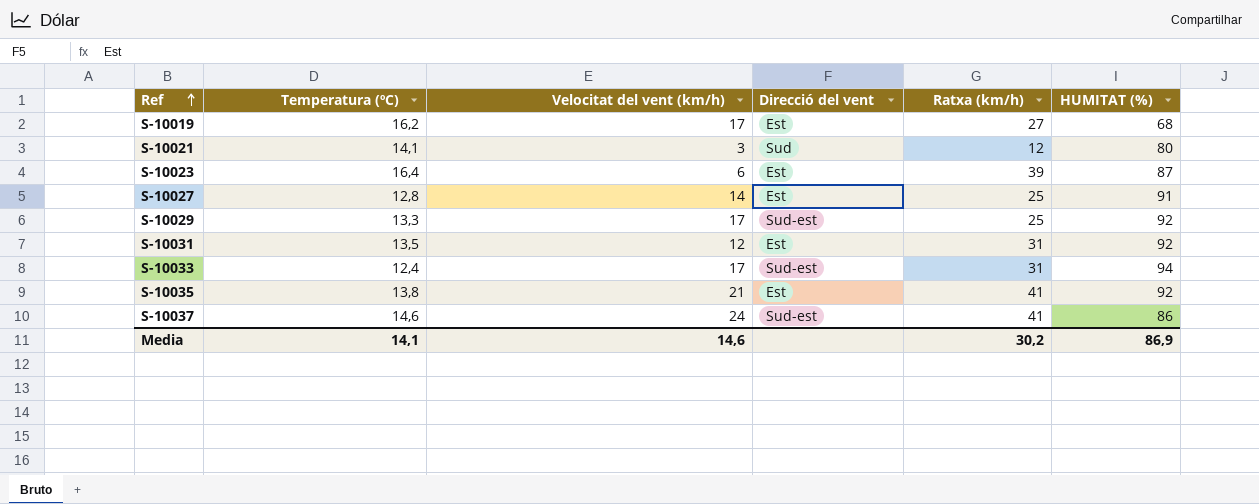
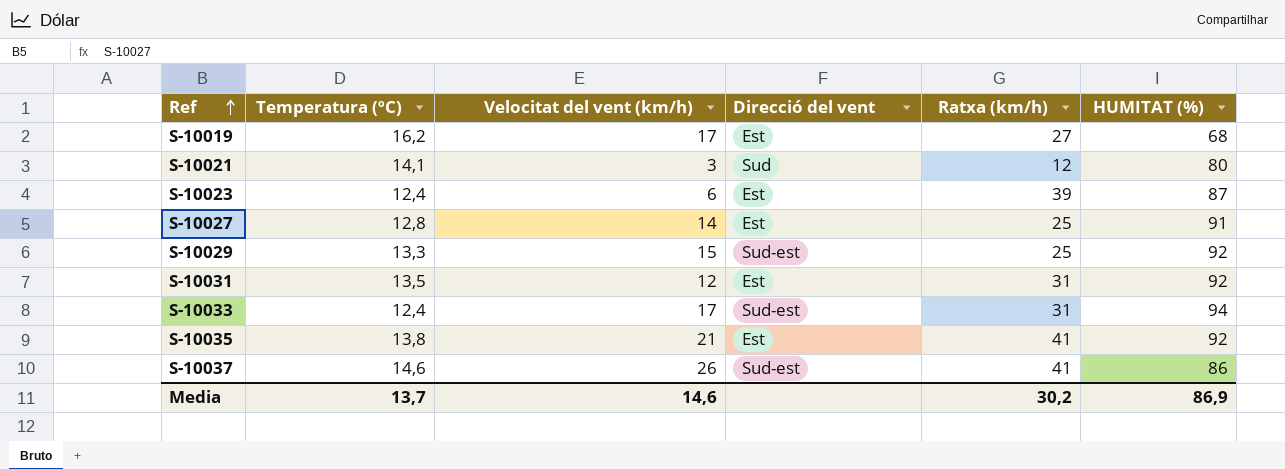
S-10023 | Temperatura (ºC): 16,4 -> 12,4
S-10029 | Velocitat del vent (km/h): 17 -> 15
S-10037 | Velocitat del vent (km/h): 24 -> 26
Media | Temperatura (ºC): 14,1 -> 13,7

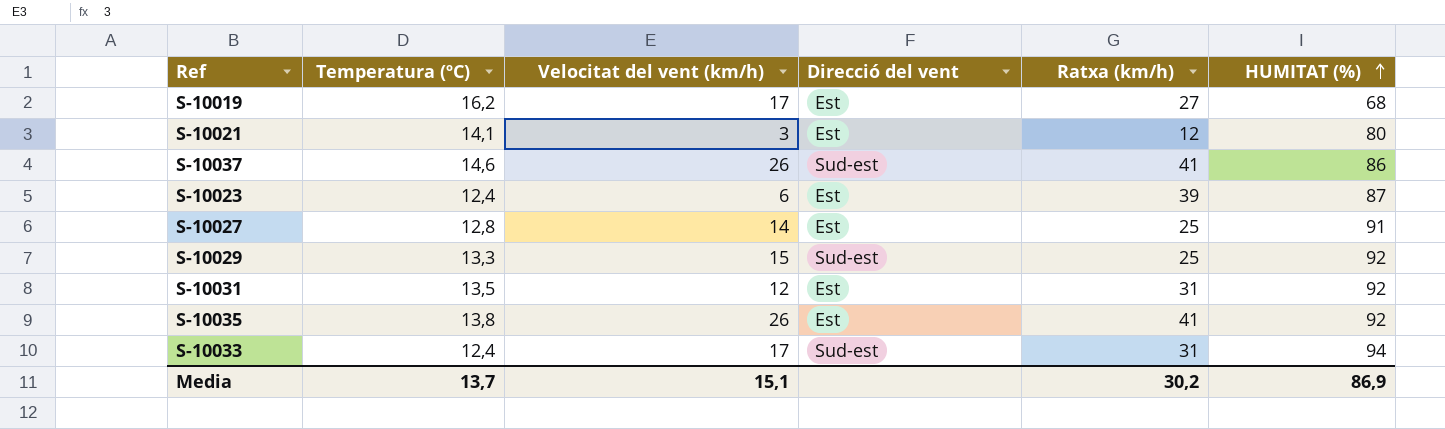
row order: Ref ascending -> HUMITAT (%) ascending
S-10021 | Direcció del vent: Sud -> Est
S-10035 | Velocitat del vent (km/h): 21 -> 26
Media | Velocitat del vent (km/h): 14,6 -> 15,1

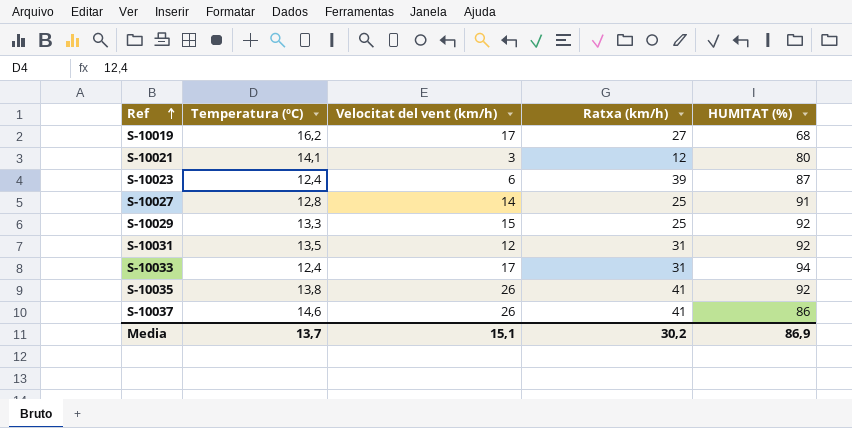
row order: HUMITAT (%) ascending -> Ref ascending
column Direcció del vent | position: 4 -> none

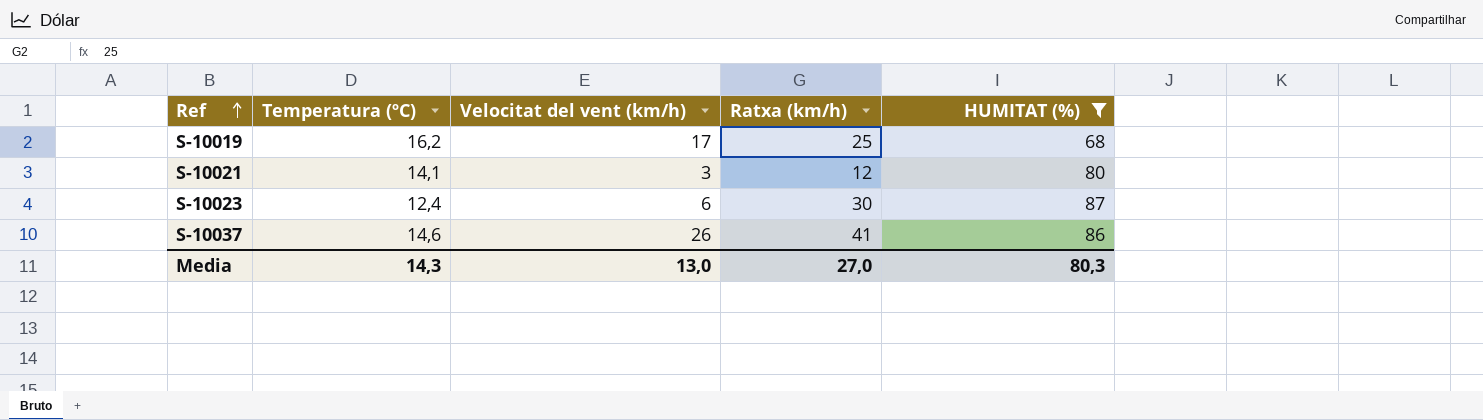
filter: none -> HUMITAT (%) <= 87
S-10019 | Ratxa (km/h): 27 -> 25
S-10023 | Ratxa (km/h): 39 -> 30
Media | Temperatura (ºC): 13,7 -> 14,3
Media | Velocitat del vent (km/h): 15,1 -> 13,0
Media | Ratxa (km/h): 30,2 -> 27,0
Media | HUMITAT (%): 86,9 -> 80,3

